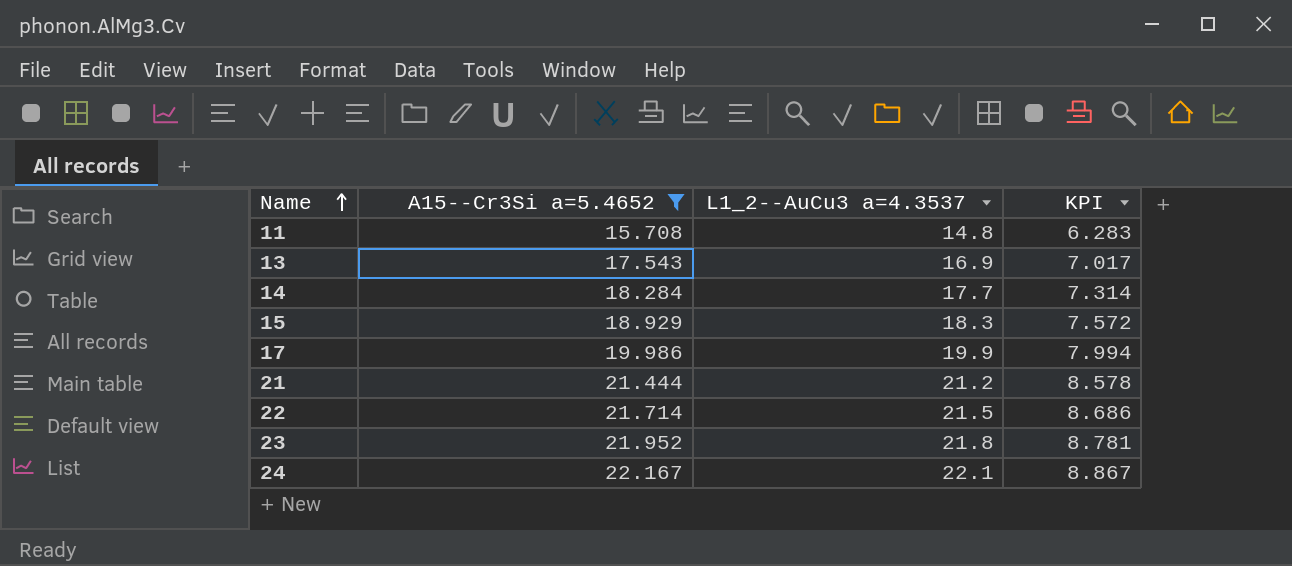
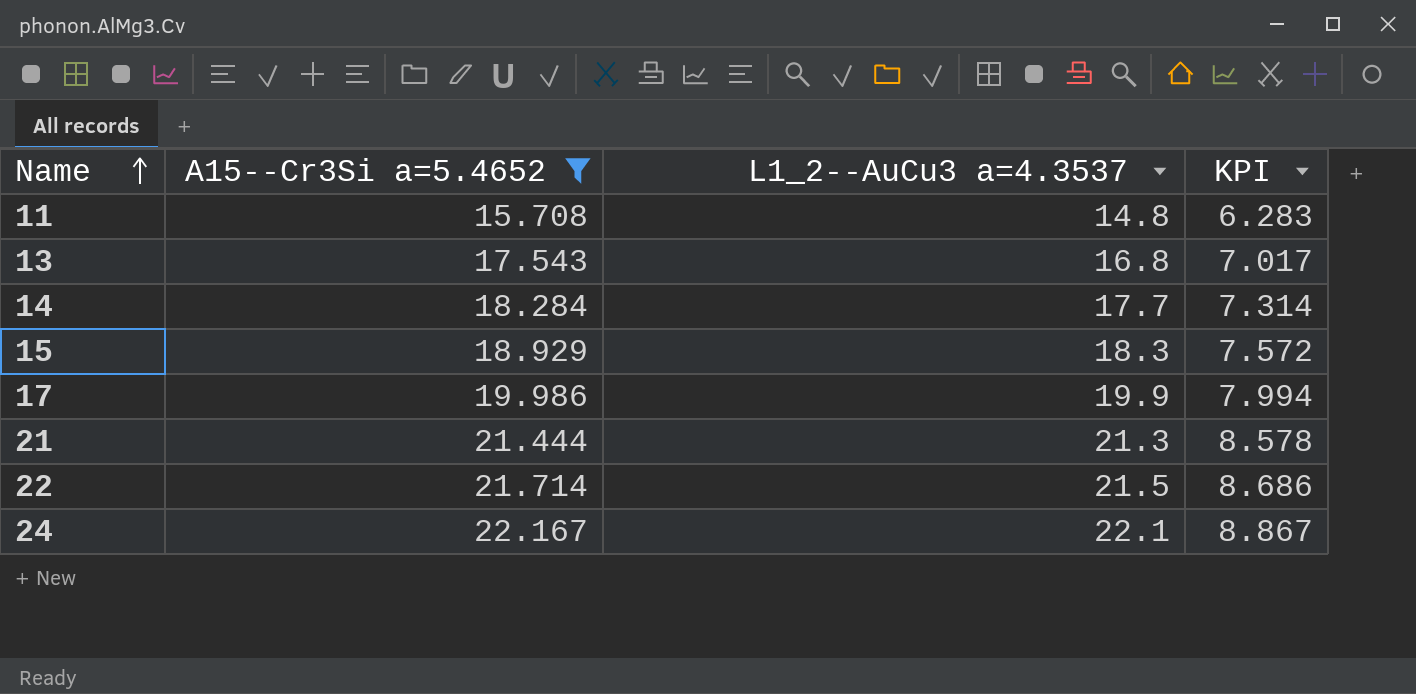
row 23: 21.952 | 21.8 | 8.781 -> none
13 | L1_2--AuCu3 a=4.3537: 16.9 -> 16.8
21 | L1_2--AuCu3 a=4.3537: 21.2 -> 21.3

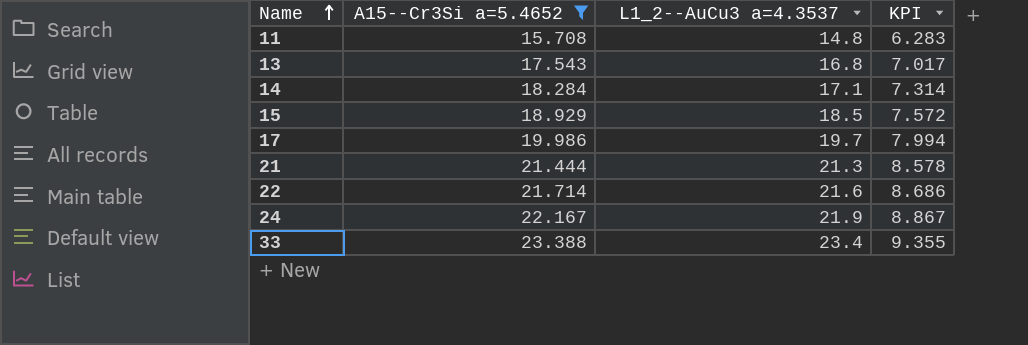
14 | L1_2--AuCu3 a=4.3537: 17.7 -> 17.1
15 | L1_2--AuCu3 a=4.3537: 18.3 -> 18.5
17 | L1_2--AuCu3 a=4.3537: 19.9 -> 19.7
22 | L1_2--AuCu3 a=4.3537: 21.5 -> 21.6
24 | L1_2--AuCu3 a=4.3537: 22.1 -> 21.9
row 33: none -> 23.388 | 23.4 | 9.355

